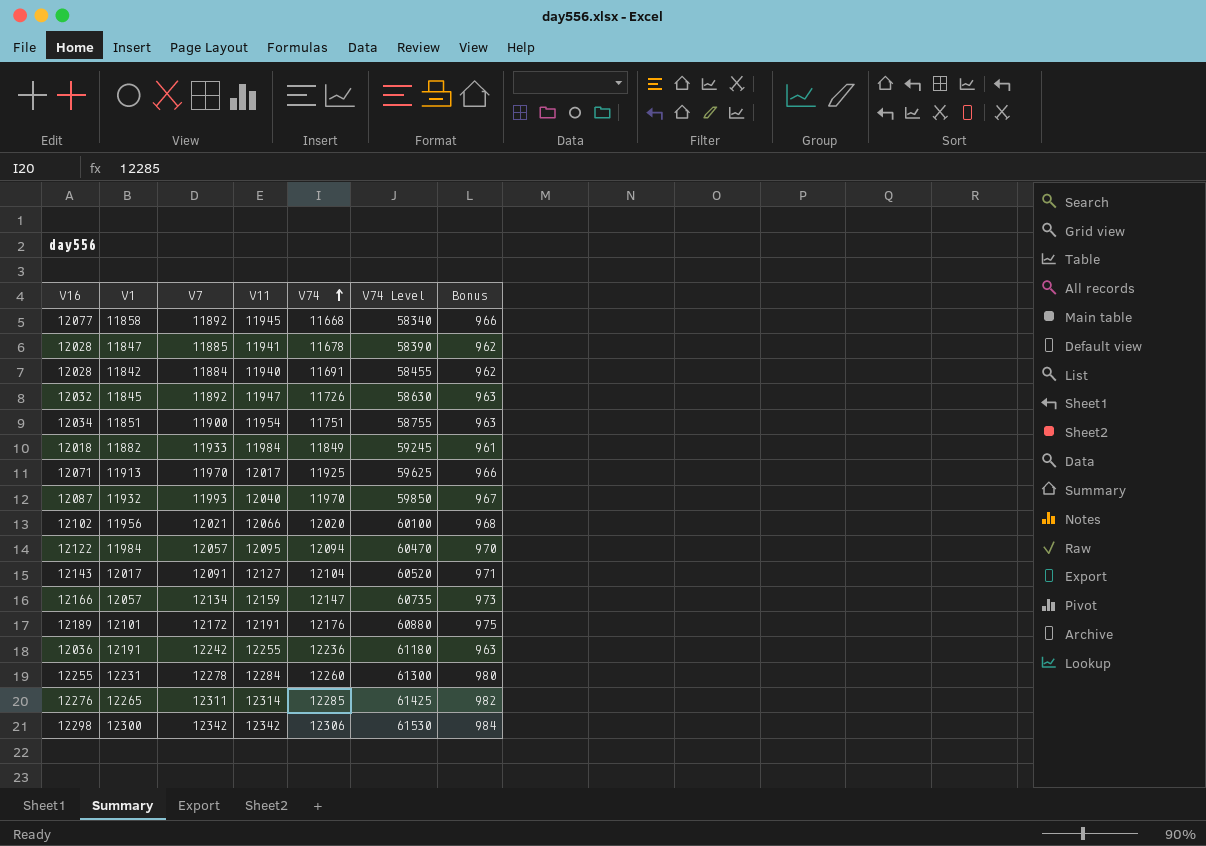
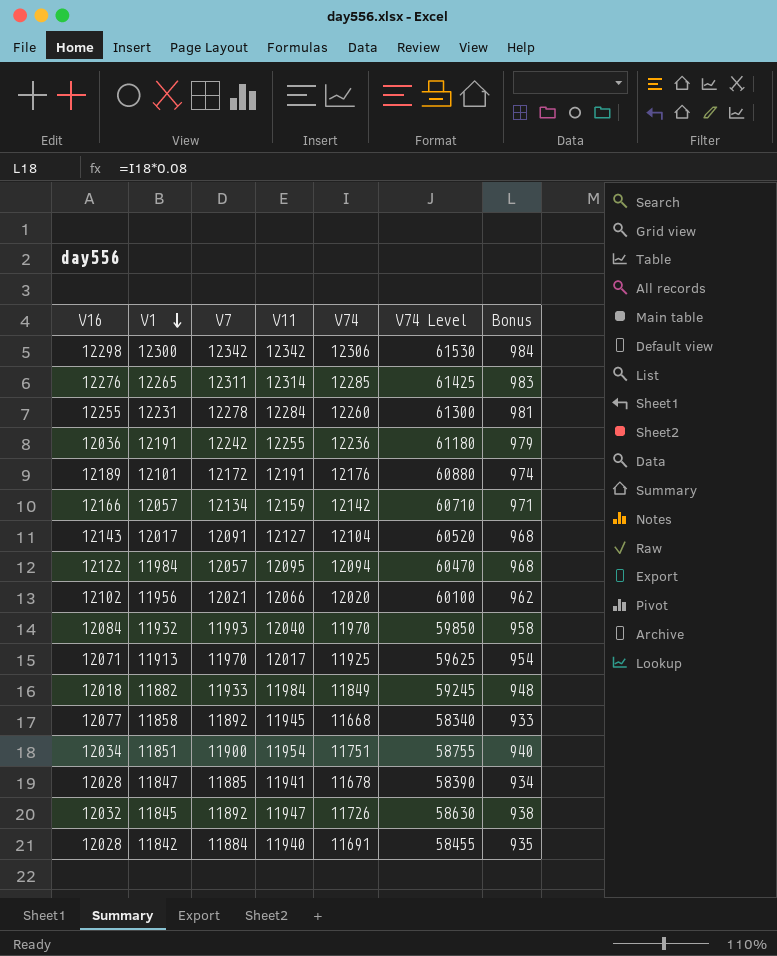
row order: V74 ascending -> V1 descending
column Bonus | formula: [V16] * 0.08 -> [V74] * 0.08
12057 | V74: 12147 -> 12142
12057 | V74 Level: 60735 -> 60710
11932 | V16: 12087 -> 12084

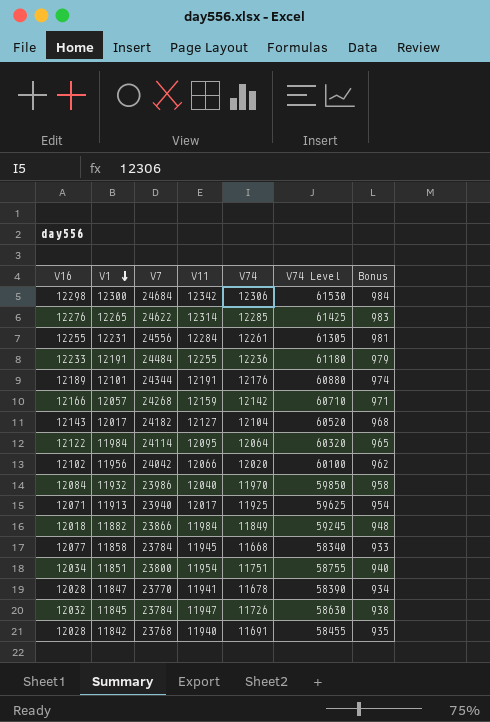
12300 | V7: 12342 -> 24684
12265 | V7: 12311 -> 24622
12231 | V7: 12278 -> 24556
12231 | V74: 12260 -> 12261
12231 | V74 Level: 61300 -> 61305
12191 | V16: 12036 -> 12233
12191 | V7: 12242 -> 24484
12101 | V7: 12172 -> 24344
12057 | V7: 12134 -> 24268
12017 | V7: 12091 -> 24182
11984 | V7: 12057 -> 24114
11984 | V74: 12094 -> 12064
11984 | V74 Level: 60470 -> 60320
11984 | Bonus: 968 -> 965
11956 | V7: 12021 -> 24042
11932 | V7: 11993 -> 23986
11913 | V7: 11970 -> 23940
11882 | V7: 11933 -> 23866
11858 | V7: 11892 -> 23784
11851 | V7: 11900 -> 23800
11847 | V7: 11885 -> 23770
11845 | V7: 11892 -> 23784
11842 | V7: 11884 -> 23768

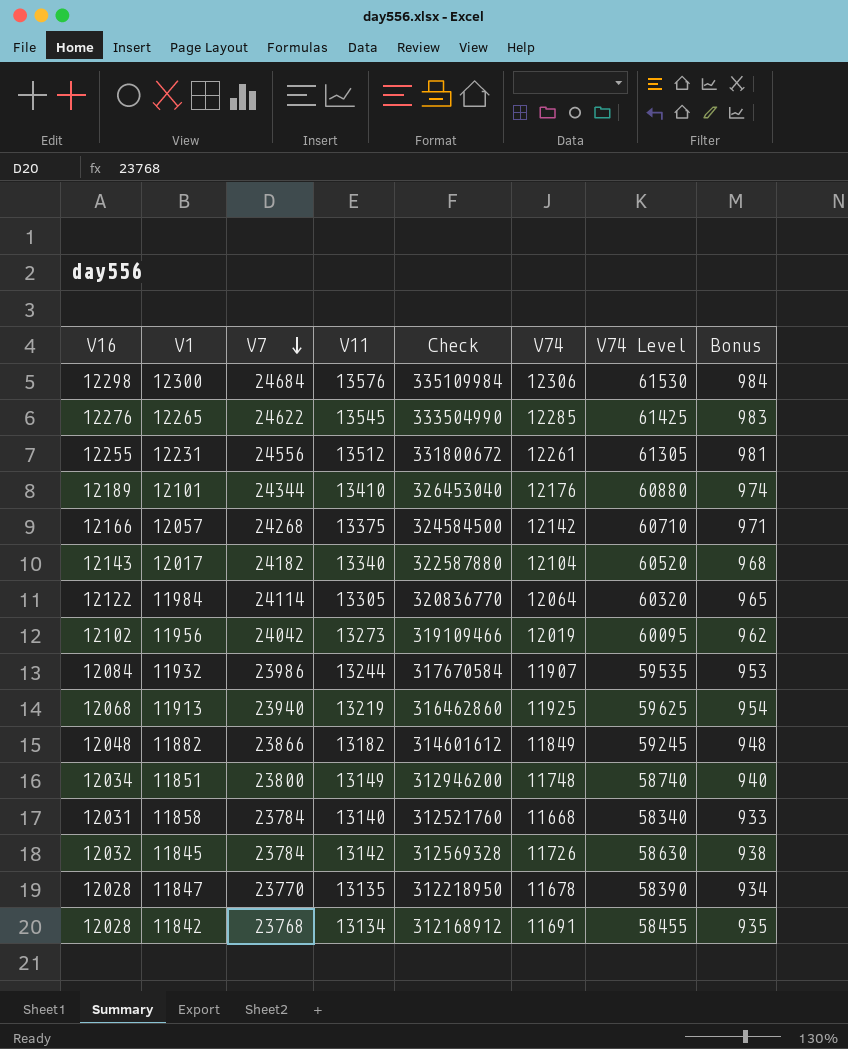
row order: V1 descending -> V7 descending
column Check | formula: none -> [V7] * [V11]
row 12191: 12233 | 24484 | 12255 | 12236 | 61180 | 979 -> none
12300 | V11: 12342 -> 13576
12265 | V11: 12314 -> 13545
12231 | V11: 12284 -> 13512
12101 | V11: 12191 -> 13410
12057 | V11: 12159 -> 13375
12017 | V11: 12127 -> 13340
11984 | V11: 12095 -> 13305
11956 | V11: 12066 -> 13273
11956 | V74: 12020 -> 12019
11956 | V74 Level: 60100 -> 60095
11932 | V11: 12040 -> 13244
11932 | V74: 11970 -> 11907
11932 | V74 Level: 59850 -> 59535
11932 | Bonus: 958 -> 953
11913 | V16: 12071 -> 12068
11913 | V11: 12017 -> 13219
11882 | V16: 12018 -> 12048
11882 | V11: 11984 -> 13182
11851 | V11: 11954 -> 13149
11851 | V74: 11751 -> 11748
11851 | V74 Level: 58755 -> 58740
11858 | V16: 12077 -> 12031
11858 | V11: 11945 -> 13140
11845 | V11: 11947 -> 13142
11847 | V11: 11941 -> 13135
11842 | V11: 11940 -> 13134

